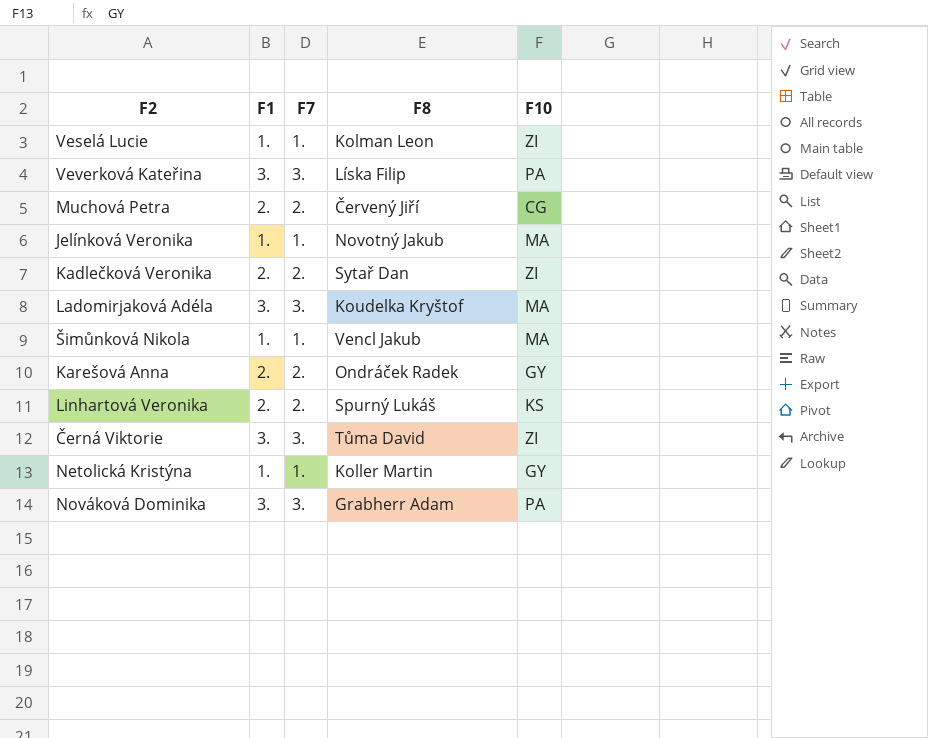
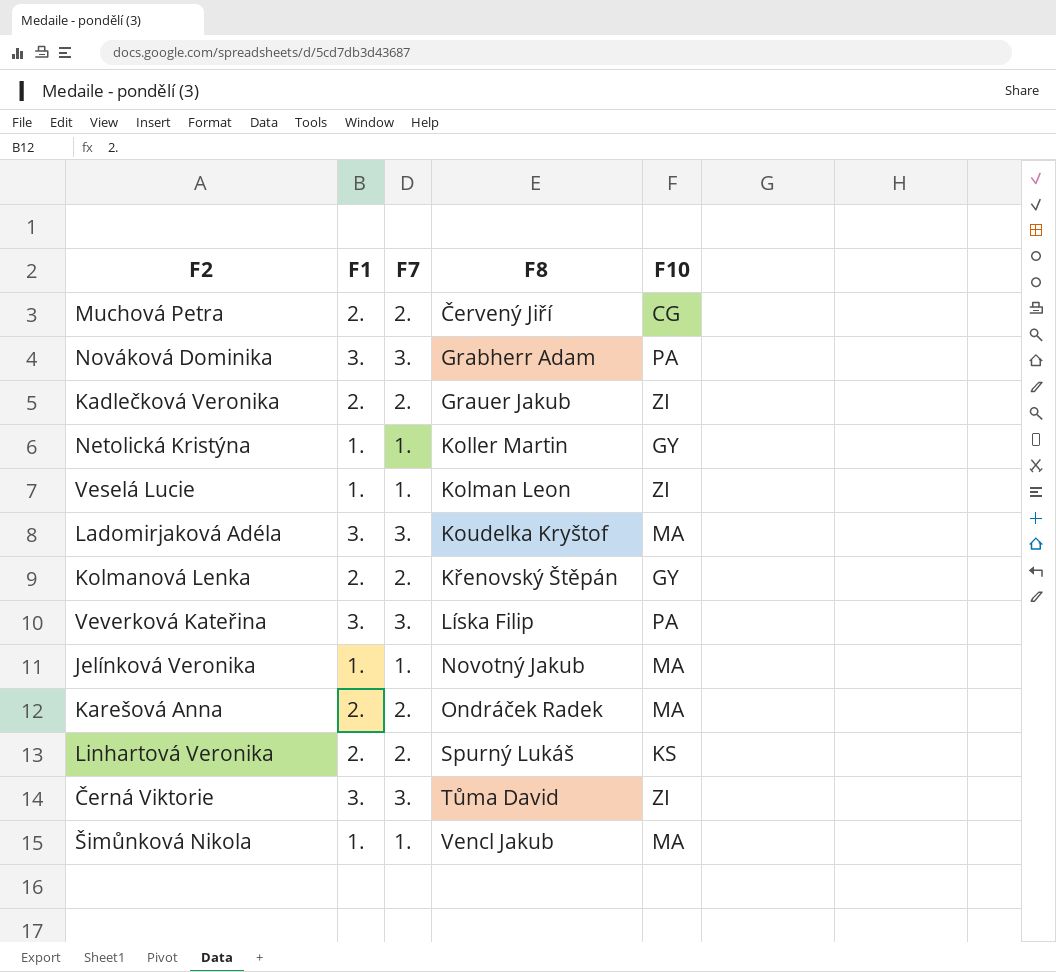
row order: none -> F8 ascending
Kadlečková Veronika | F8: Sytař Dan -> Grauer Jakub
row Kolmanová Lenka: none -> 2. | 2. | Křenovský Štěpán | GY
Karešová Anna | F10: GY -> MA

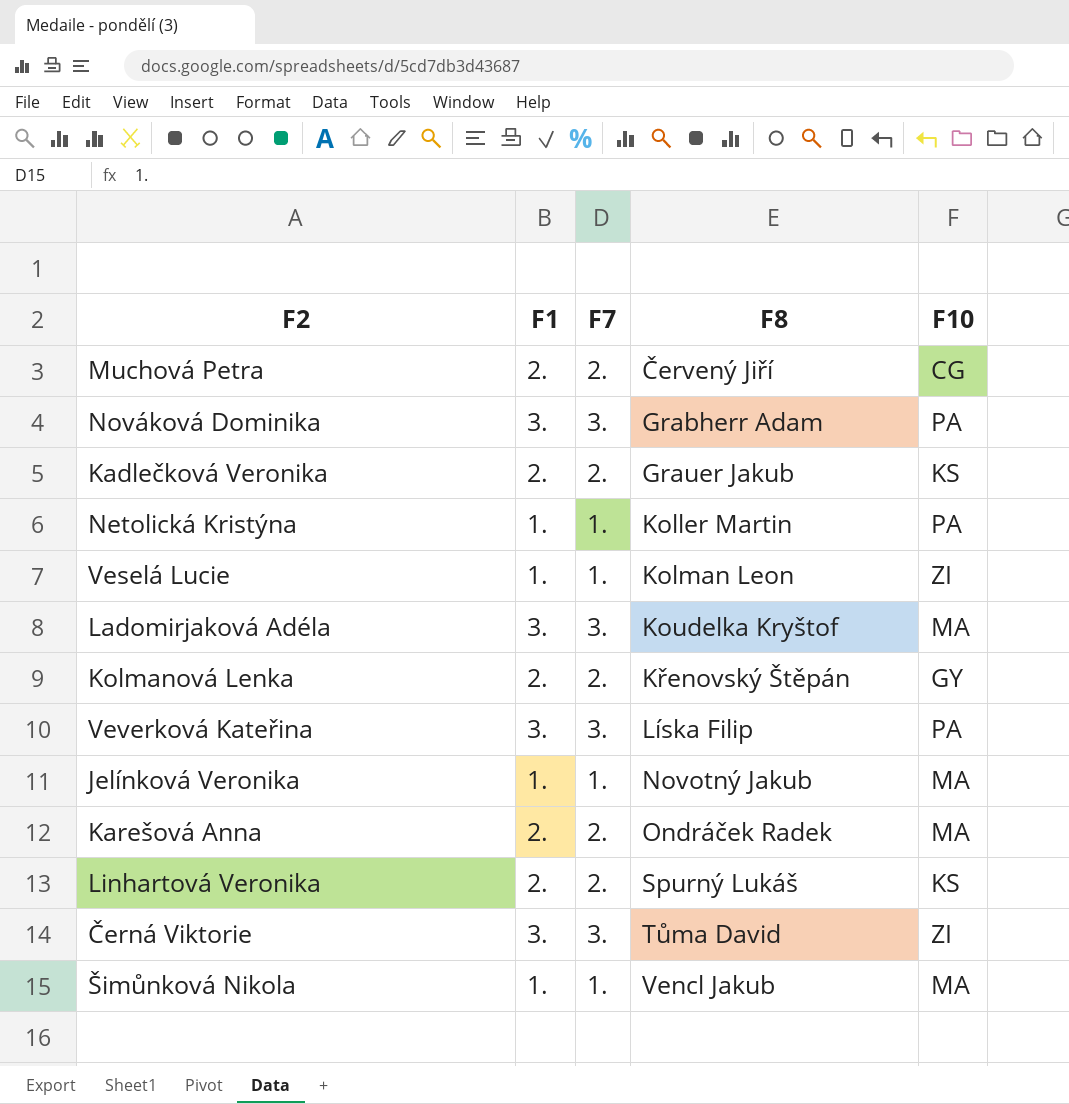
Kadlečková Veronika | F10: ZI -> KS
Netolická Kristýna | F10: GY -> PA

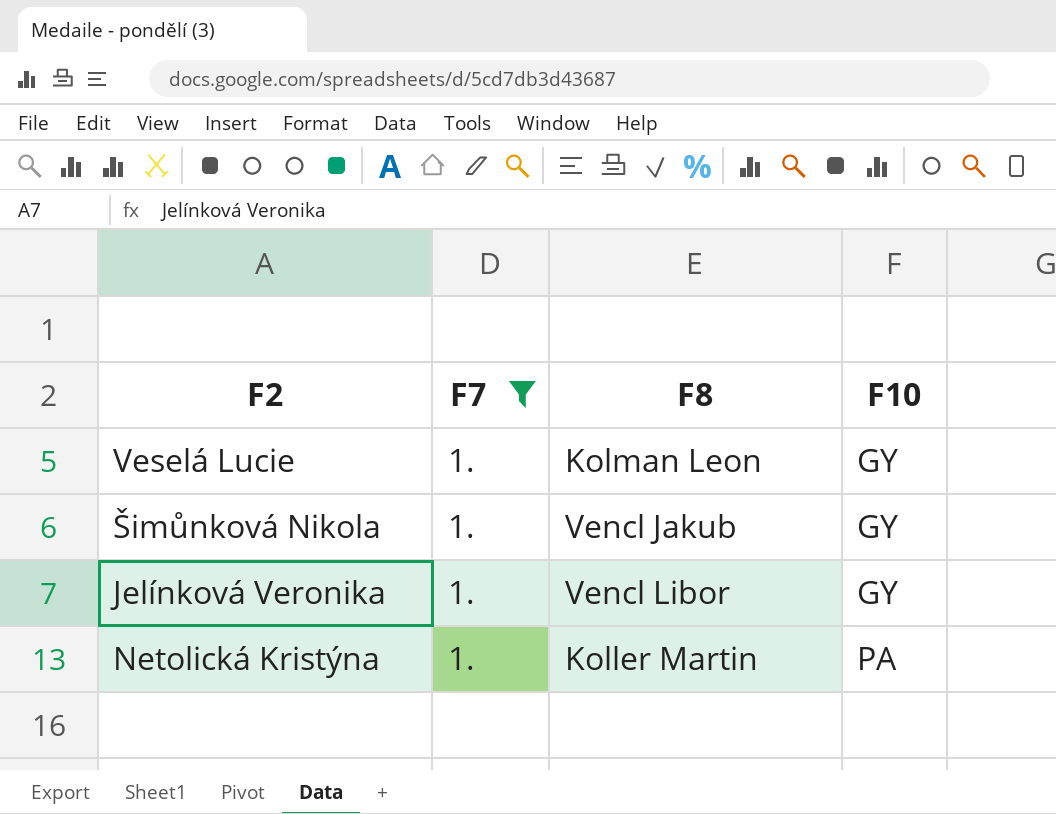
filter: none -> F7 = 1.
row order: F8 ascending -> F10 ascending
column F1 | position: 2 -> none
Veselá Lucie | F10: ZI -> GY
Šimůnková Nikola | F10: MA -> GY
Jelínková Veronika | F8: Novotný Jakub -> Vencl Libor
Jelínková Veronika | F10: MA -> GY

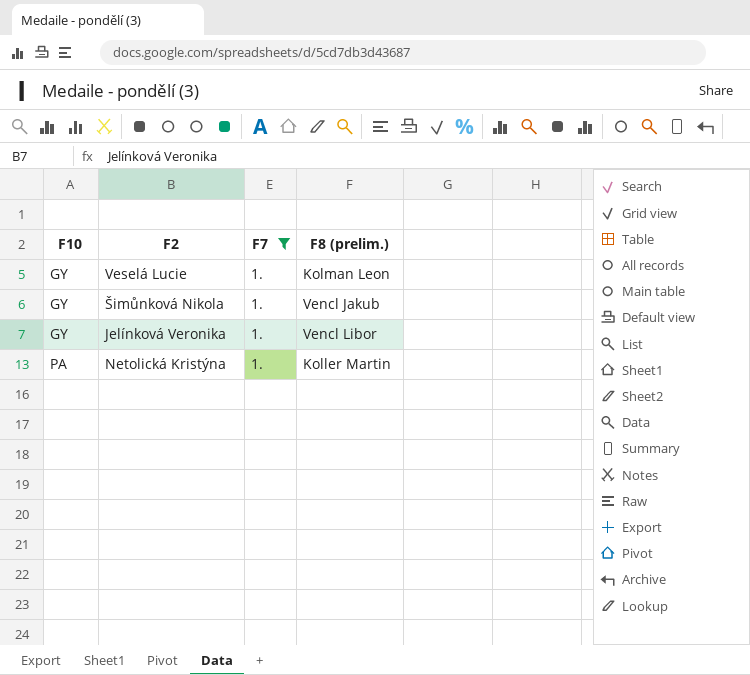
column F10 | position: 4 -> 1
column name: F8 -> F8 (prelim.)

